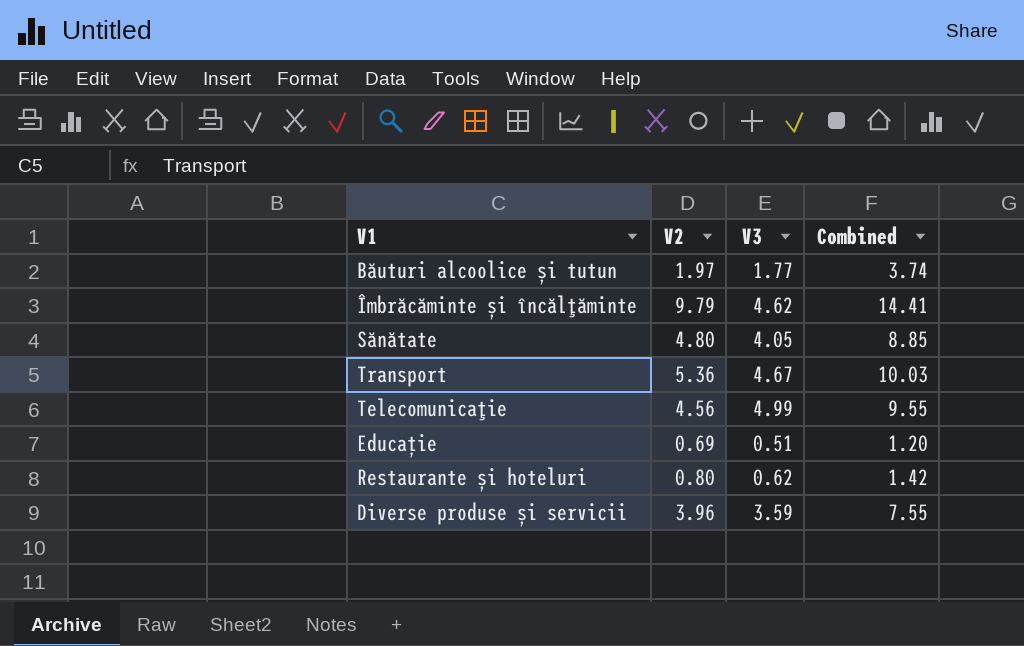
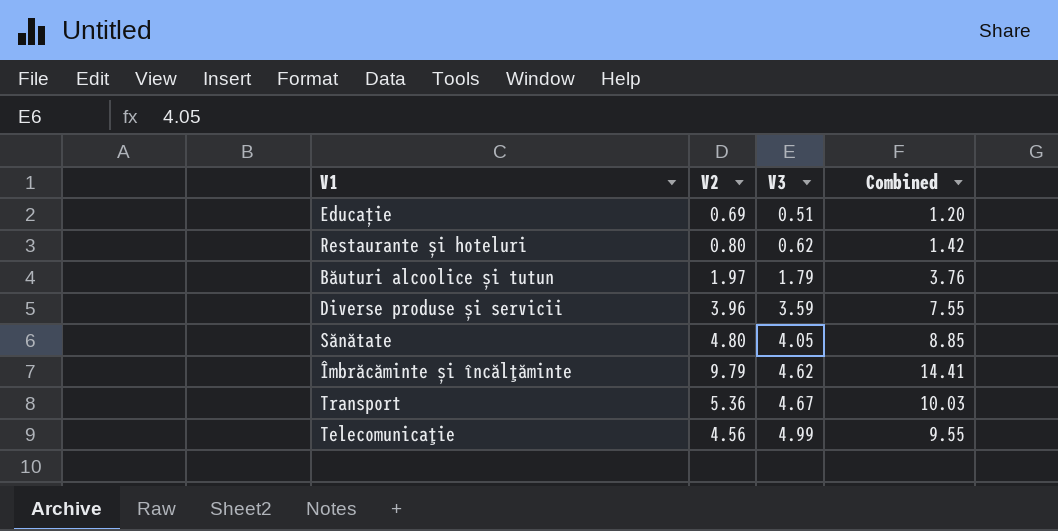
row order: none -> V3 ascending
Băuturi alcoolice și tutun | V3: 1.77 -> 1.79
Băuturi alcoolice și tutun | Combined: 3.74 -> 3.76

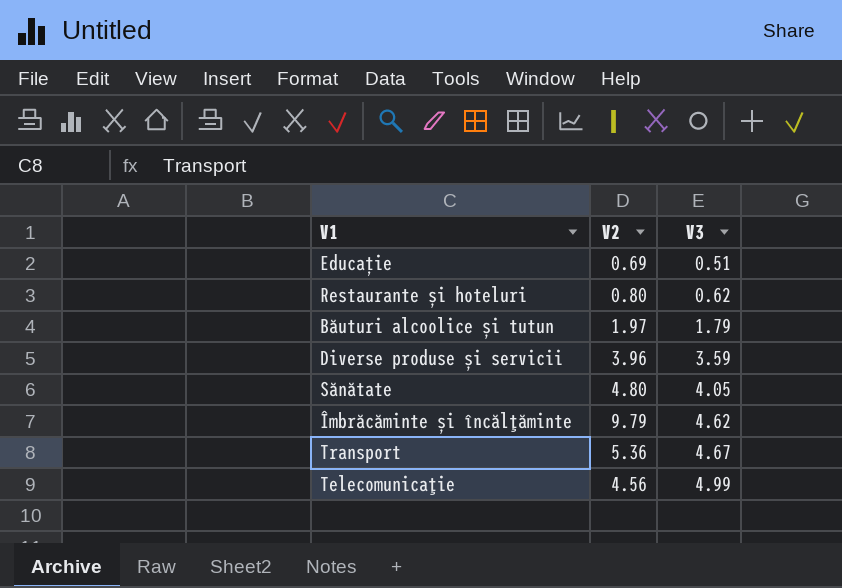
column Combined | formula: [V2] + [V3] -> none

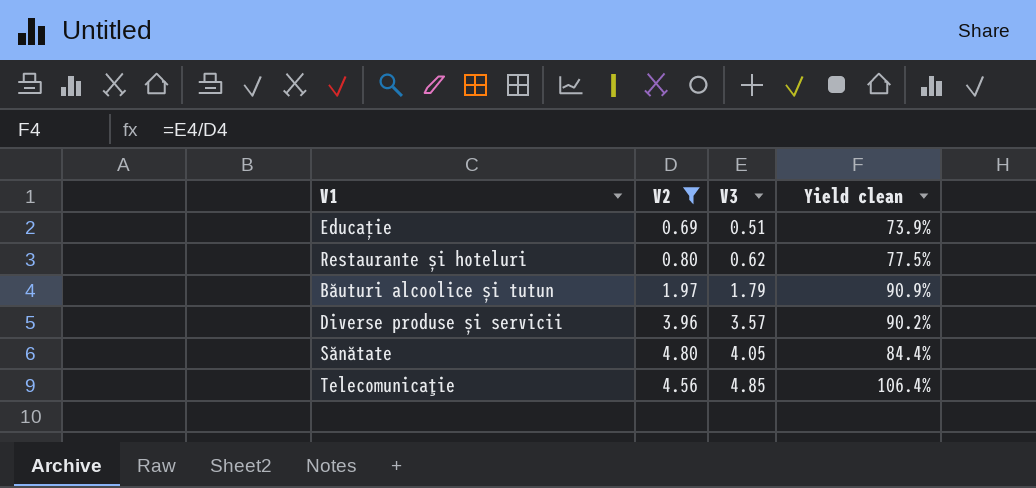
filter: none -> V2 <= 4.80
column Yield clean | formula: none -> [V3] / [V2]
Diverse produse și servicii | V3: 3.59 -> 3.57
Telecomunicaţie | V3: 4.99 -> 4.85

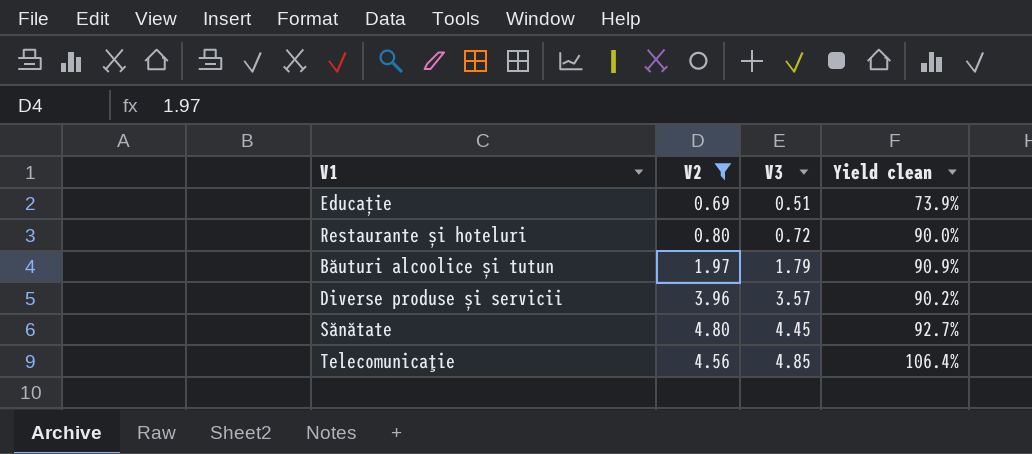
Restaurante și hoteluri | V3: 0.62 -> 0.72
Restaurante și hoteluri | Yield clean: 77.5% -> 90.0%
Sănătate | V3: 4.05 -> 4.45
Sănătate | Yield clean: 84.4% -> 92.7%

